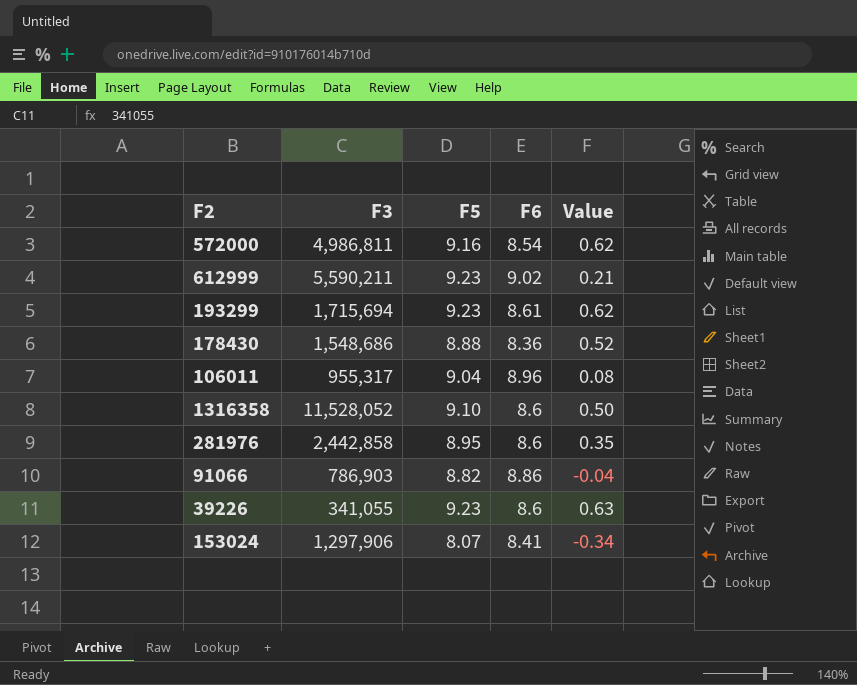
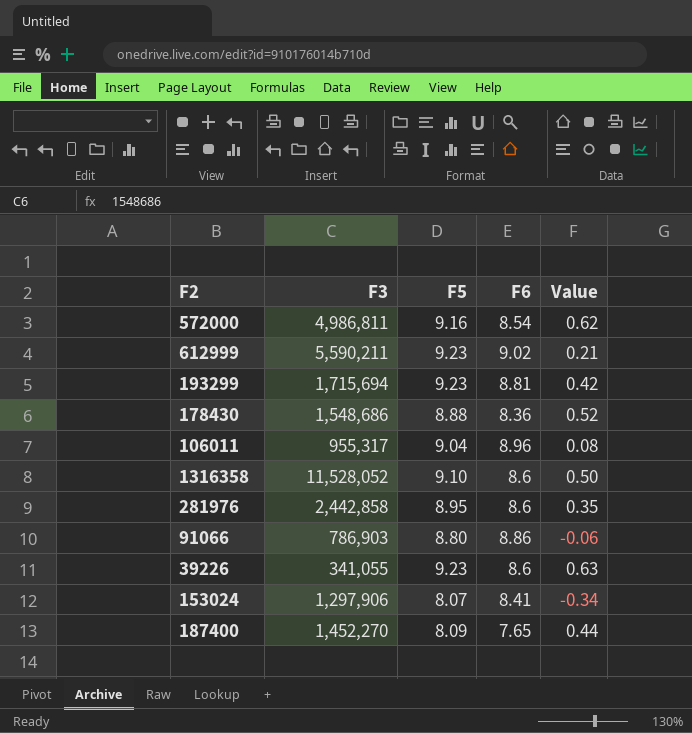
193299 | F6: 8.61 -> 8.81
193299 | Value: 0.62 -> 0.42
91066 | F5: 8.82 -> 8.80
91066 | Value: -0.04 -> -0.06
row 187400: none -> 1,452,270 | 8.09 | 7.65 | 0.44

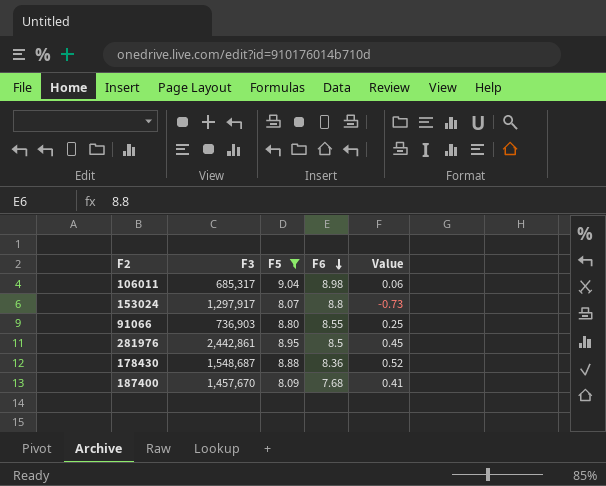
filter: none -> F5 <= 9.04
row order: none -> F6 descending
106011 | F3: 955,317 -> 685,317
106011 | F6: 8.96 -> 8.98
106011 | Value: 0.08 -> 0.06
153024 | F3: 1,297,906 -> 1,297,917
153024 | F6: 8.41 -> 8.8
153024 | Value: -0.34 -> -0.73
91066 | F3: 786,903 -> 736,903
91066 | F6: 8.86 -> 8.55
91066 | Value: -0.06 -> 0.25
281976 | F3: 2,442,858 -> 2,442,861
281976 | F6: 8.6 -> 8.5
281976 | Value: 0.35 -> 0.45
178430 | F3: 1,548,686 -> 1,548,687
187400 | F3: 1,452,270 -> 1,457,670
187400 | F6: 7.65 -> 7.68
187400 | Value: 0.44 -> 0.41

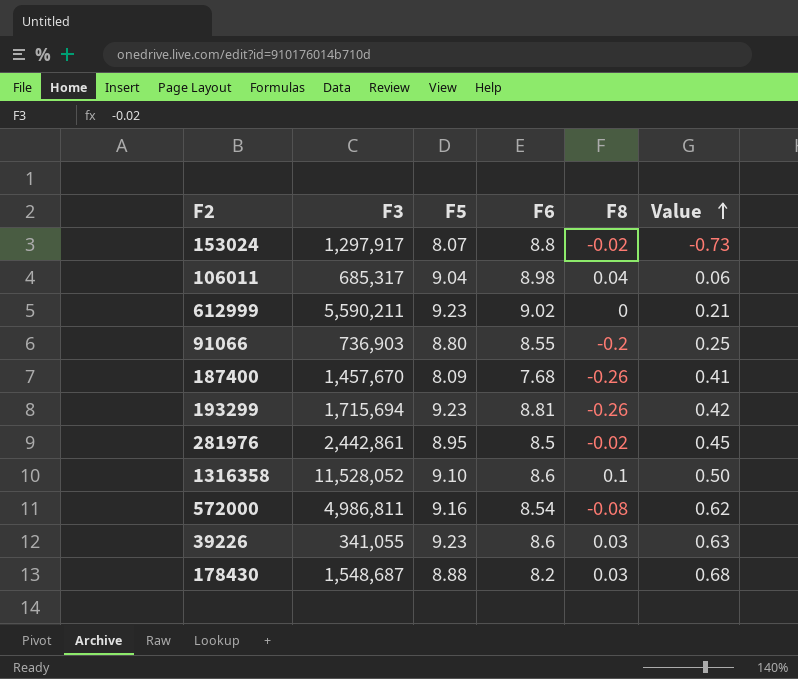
filter: F5 <= 9.04 -> none
row order: F6 descending -> Value ascending
column F8 | position: none -> 5
178430 | F6: 8.36 -> 8.2
178430 | Value: 0.52 -> 0.68

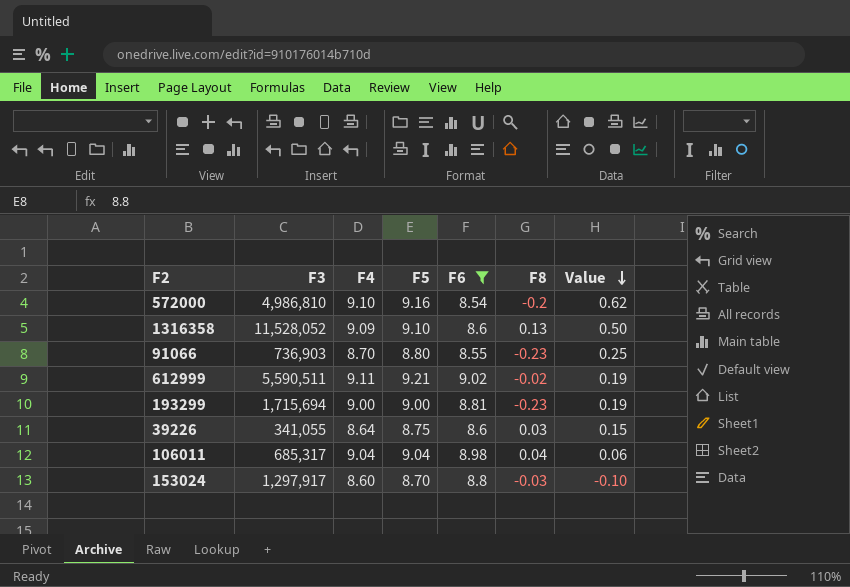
filter: none -> F6 >= 8.54
row order: Value ascending -> Value descending
column F4 | position: none -> 3
572000 | F3: 4,986,811 -> 4,986,810
572000 | F8: -0.08 -> -0.2
1316358 | F8: 0.1 -> 0.13
91066 | F8: -0.2 -> -0.23
612999 | F3: 5,590,211 -> 5,590,511
612999 | F5: 9.23 -> 9.21
612999 | F8: 0 -> -0.02
612999 | Value: 0.21 -> 0.19
193299 | F5: 9.23 -> 9.00
193299 | F8: -0.26 -> -0.23
193299 | Value: 0.42 -> 0.19
39226 | F5: 9.23 -> 8.75
39226 | Value: 0.63 -> 0.15
153024 | F5: 8.07 -> 8.70
153024 | F8: -0.02 -> -0.03
153024 | Value: -0.73 -> -0.10

